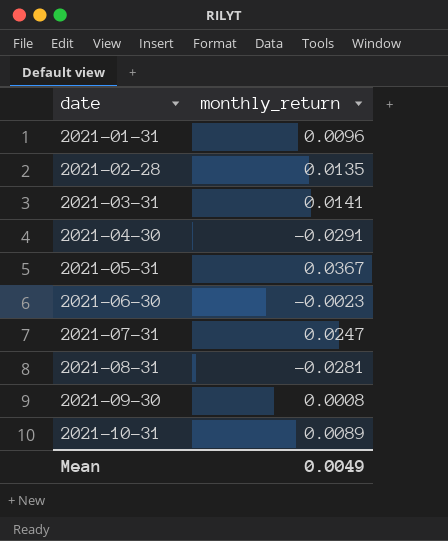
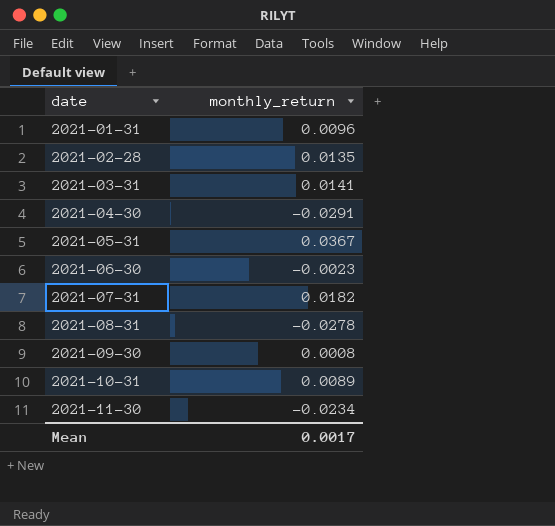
2021-07-31 | monthly_return: 0.0247 -> 0.0182
2021-08-31 | monthly_return: -0.0281 -> -0.0278
row 2021-11-30: none -> -0.0234
Mean | monthly_return: 0.0049 -> 0.0017

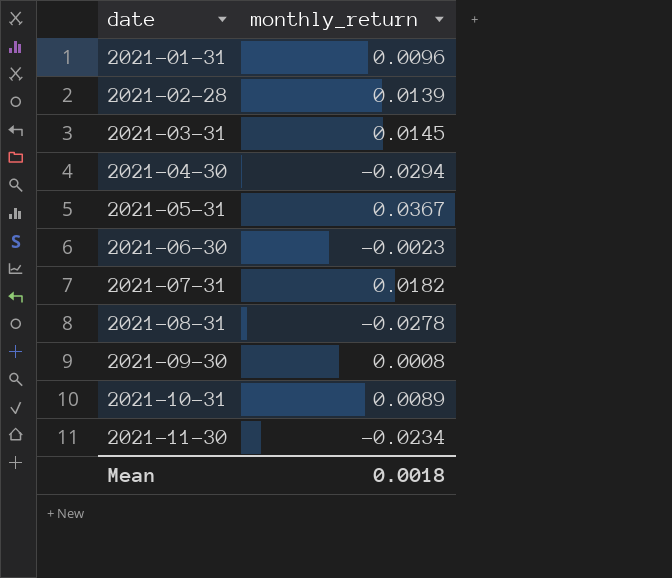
2021-02-28 | monthly_return: 0.0135 -> 0.0139
2021-03-31 | monthly_return: 0.0141 -> 0.0145
2021-04-30 | monthly_return: -0.0291 -> -0.0294
Mean | monthly_return: 0.0017 -> 0.0018

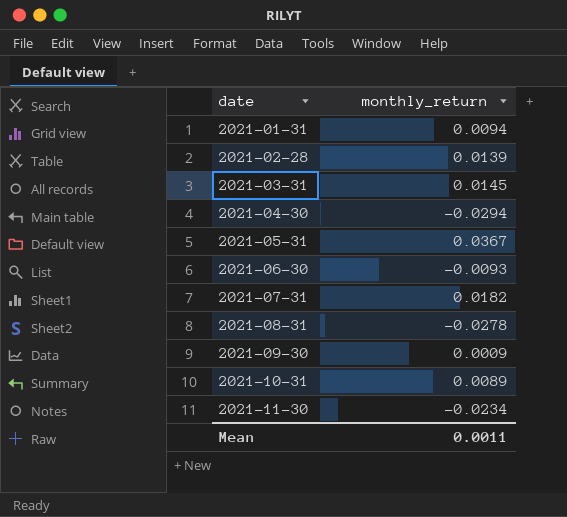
2021-01-31 | monthly_return: 0.0096 -> 0.0094
2021-06-30 | monthly_return: -0.0023 -> -0.0093
2021-09-30 | monthly_return: 0.0008 -> 0.0009
Mean | monthly_return: 0.0018 -> 0.0011

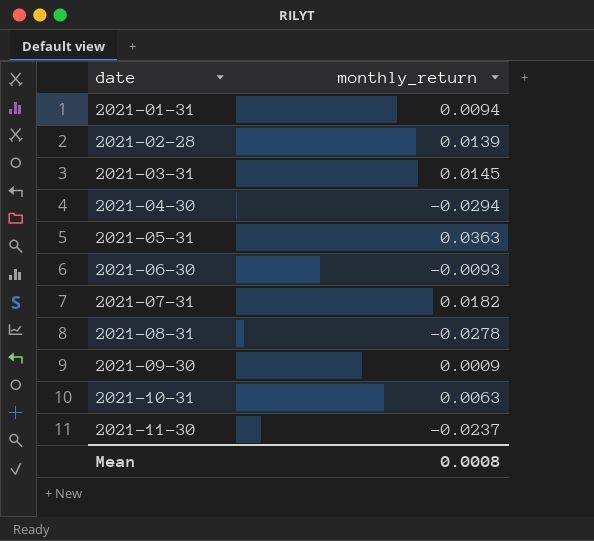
2021-05-31 | monthly_return: 0.0367 -> 0.0363
2021-10-31 | monthly_return: 0.0089 -> 0.0063
2021-11-30 | monthly_return: -0.0234 -> -0.0237
Mean | monthly_return: 0.0011 -> 0.0008

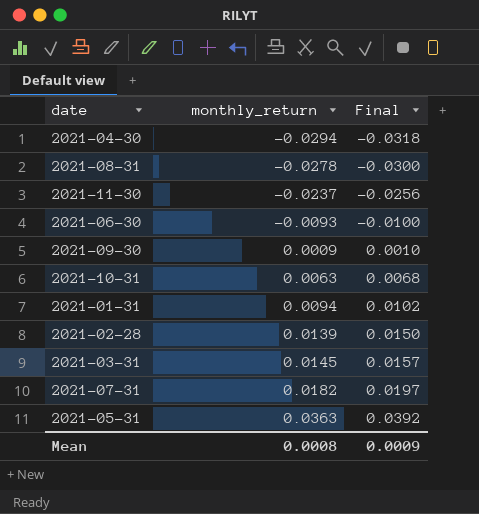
row order: date ascending -> monthly_return ascending
column Final | formula: none -> [monthly_return] * 1.08

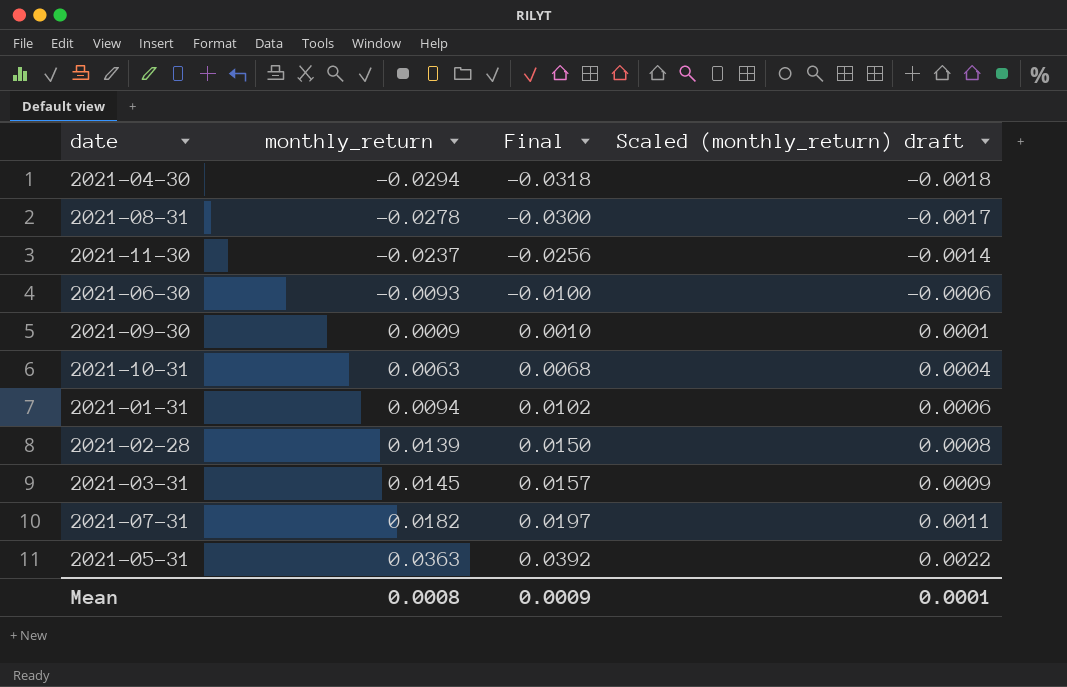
column Scaled (monthly_return) draft | formula: none -> [monthly_return] * 0.06

